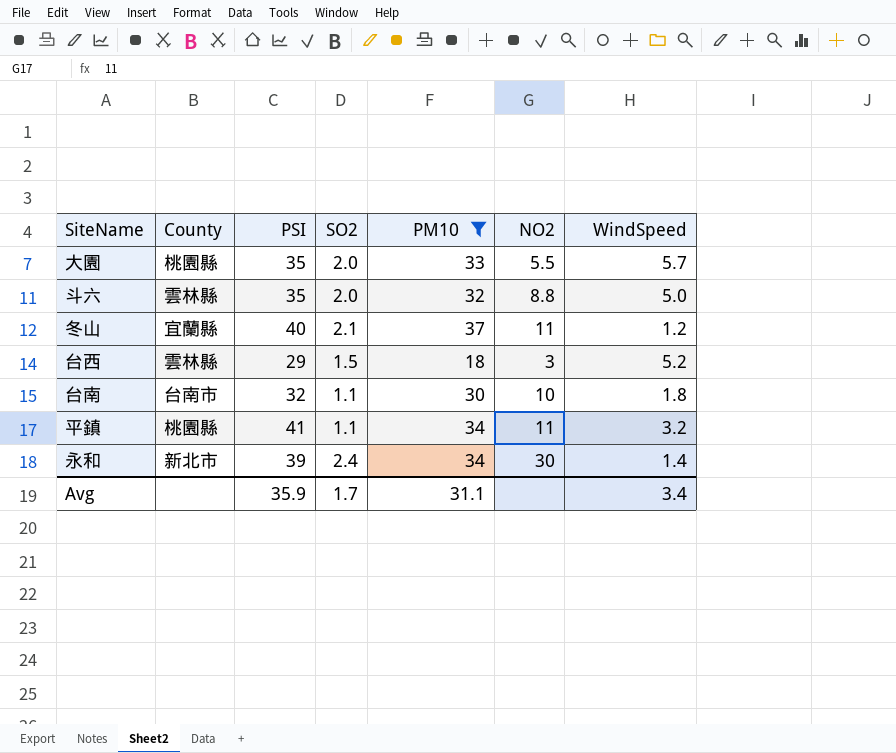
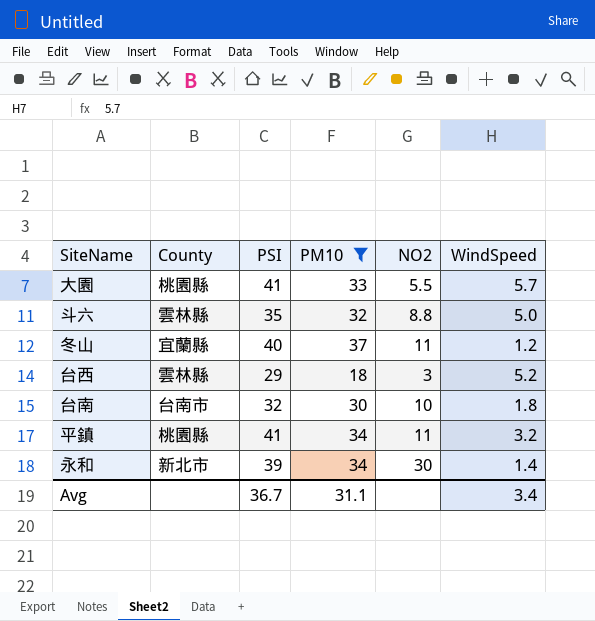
column SO2 | position: 4 -> none
大園 | PSI: 35 -> 41
Avg | PSI: 35.9 -> 36.7

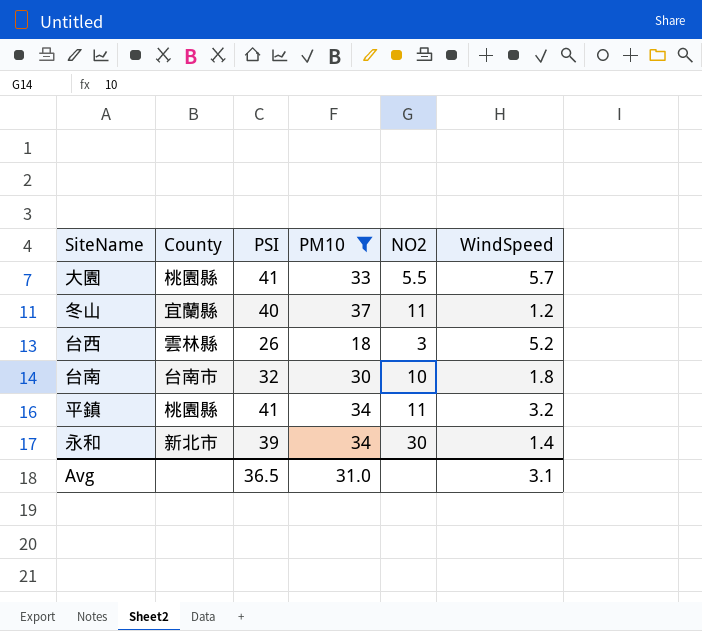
row 斗六: 雲林縣 | 35 | 32 | 8.8 | 5.0 -> none
台西 | PSI: 29 -> 26
Avg | PSI: 36.7 -> 36.5
Avg | PM10: 31.1 -> 31.0
Avg | WindSpeed: 3.4 -> 3.1

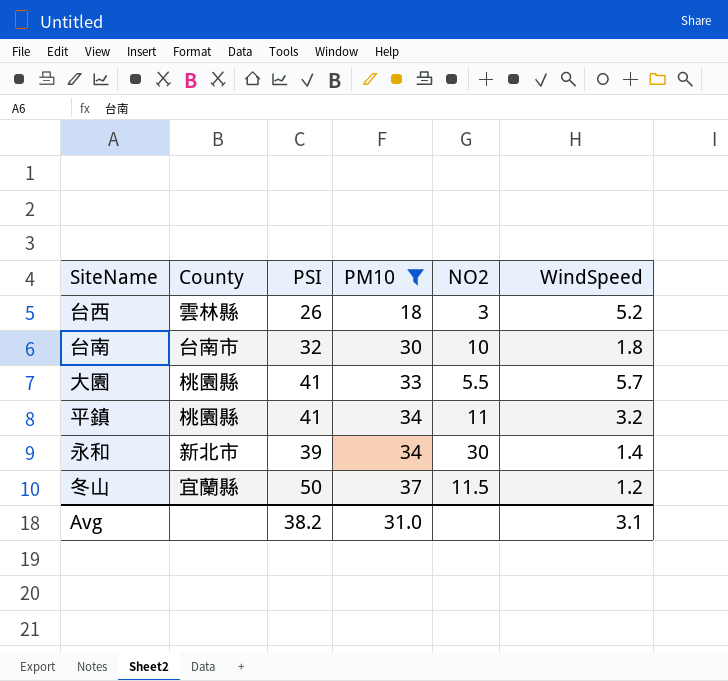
row order: none -> PM10 ascending
冬山 | PSI: 40 -> 50
冬山 | NO2: 11 -> 11.5
Avg | PSI: 36.5 -> 38.2

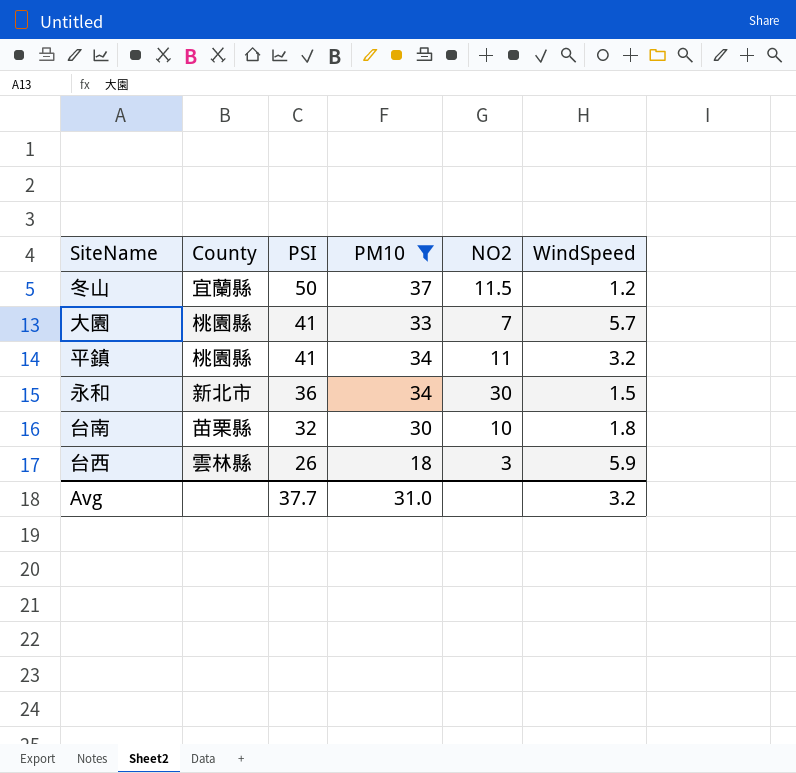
row order: PM10 ascending -> PSI descending
大園 | NO2: 5.5 -> 7
永和 | PSI: 39 -> 36
永和 | WindSpeed: 1.4 -> 1.5
台南 | County: 台南市 -> 苗栗縣
台西 | WindSpeed: 5.2 -> 5.9
Avg | PSI: 38.2 -> 37.7
Avg | WindSpeed: 3.1 -> 3.2

